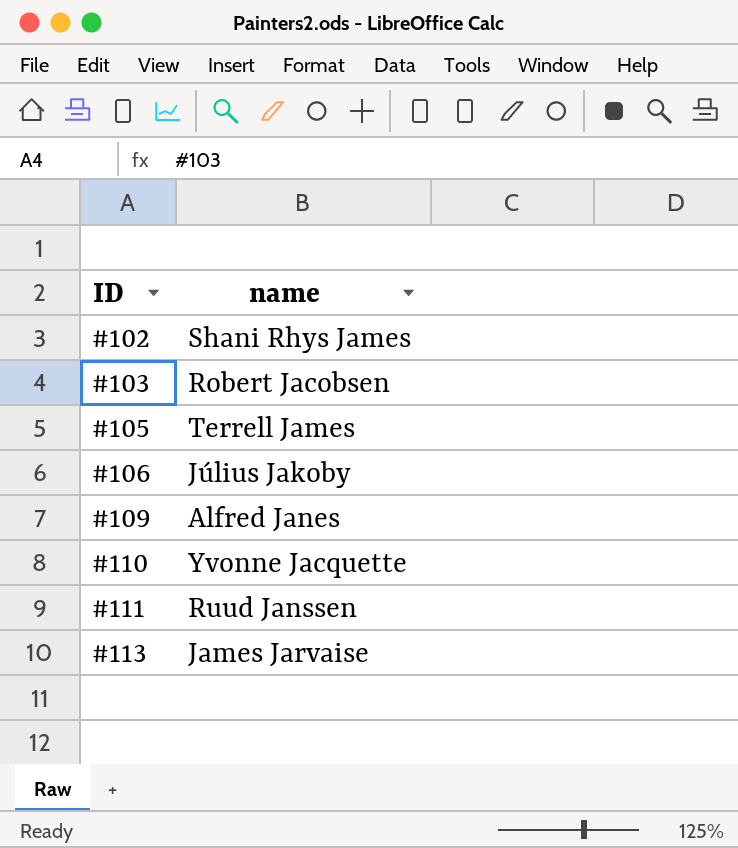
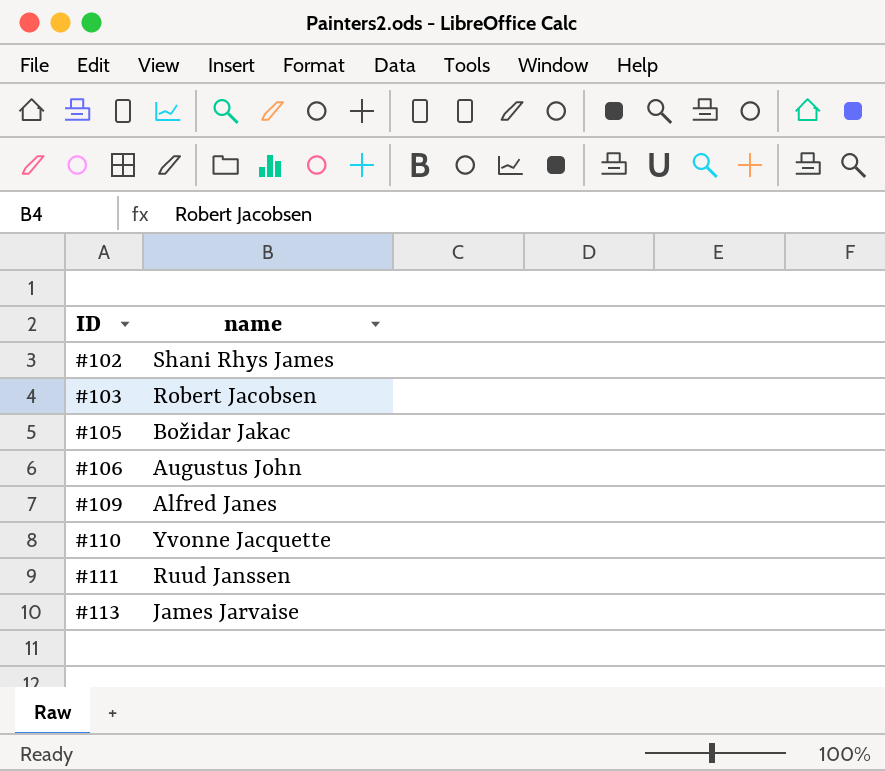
#105 | name: Terrell James -> Božidar Jakac
#106 | name: Július Jakoby -> Augustus John

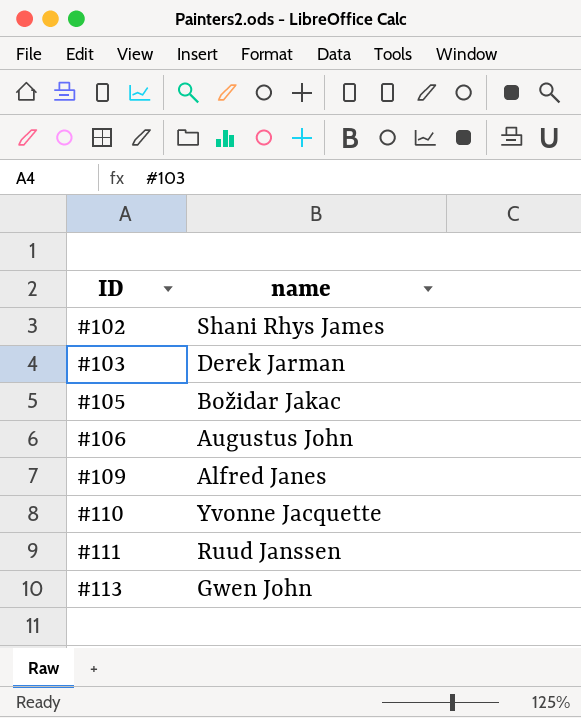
#103 | name: Robert Jacobsen -> Derek Jarman
#113 | name: James Jarvaise -> Gwen John

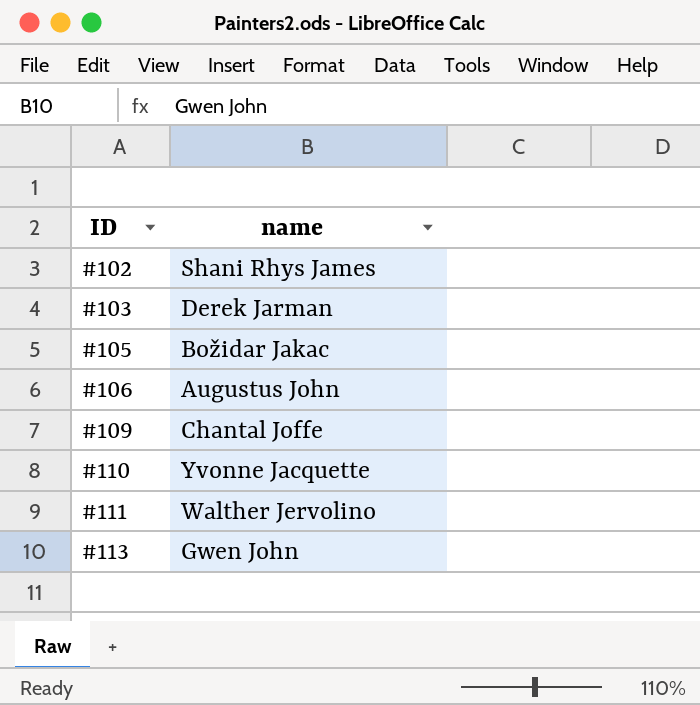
#109 | name: Alfred Janes -> Chantal Joffe
#111 | name: Ruud Janssen -> Walther Jervolino

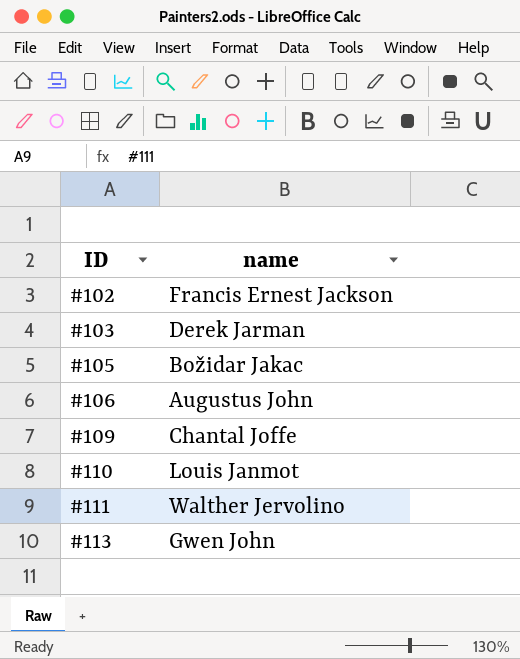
#102 | name: Shani Rhys James -> Francis Ernest Jackson
#110 | name: Yvonne Jacquette -> Louis Janmot

